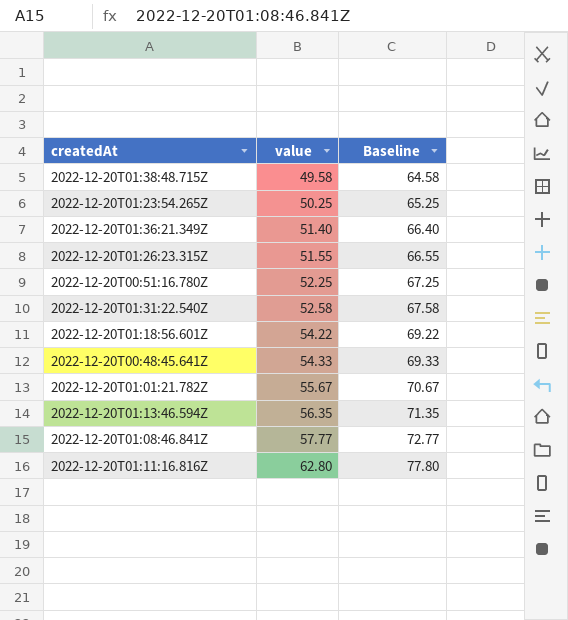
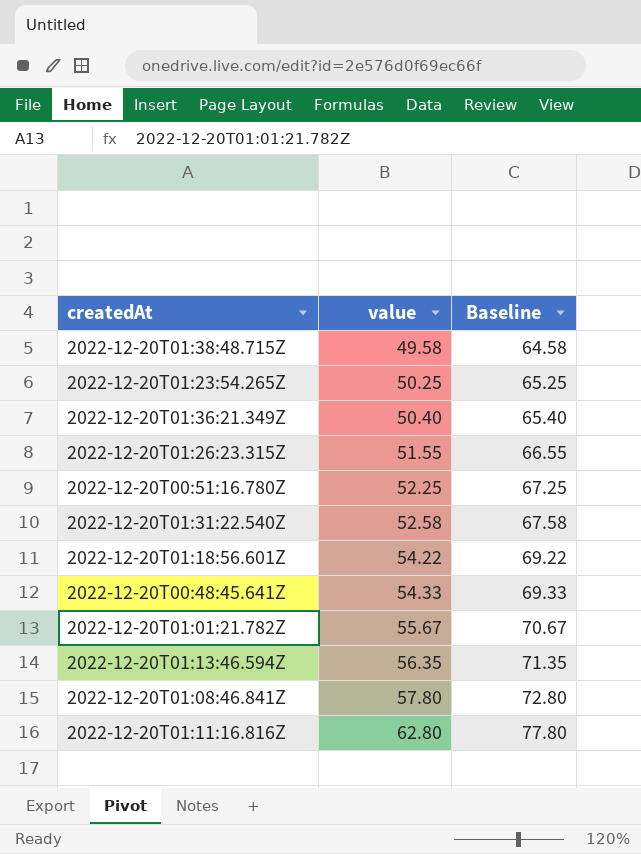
2022-12-20T01:36:21.349Z | value: 51.40 -> 50.40
2022-12-20T01:36:21.349Z | Baseline: 66.40 -> 65.40
2022-12-20T01:08:46.841Z | value: 57.77 -> 57.80
2022-12-20T01:08:46.841Z | Baseline: 72.77 -> 72.80

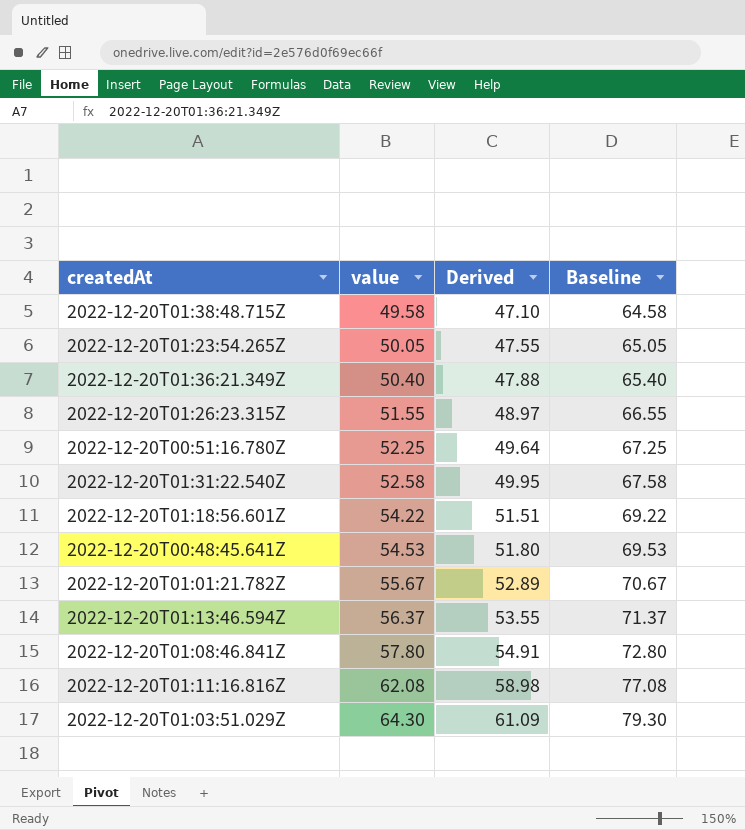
column Derived | formula: none -> [value] * 0.95
2022-12-20T01:23:54.265Z | value: 50.25 -> 50.05
2022-12-20T01:23:54.265Z | Baseline: 65.25 -> 65.05
2022-12-20T00:48:45.641Z | value: 54.33 -> 54.53
2022-12-20T00:48:45.641Z | Baseline: 69.33 -> 69.53
2022-12-20T01:13:46.594Z | value: 56.35 -> 56.37
2022-12-20T01:13:46.594Z | Baseline: 71.35 -> 71.37
2022-12-20T01:11:16.816Z | value: 62.80 -> 62.08
2022-12-20T01:11:16.816Z | Baseline: 77.80 -> 77.08
row 2022-12-20T01:03:51.029Z: none -> 64.30 | 61.09 | 79.30

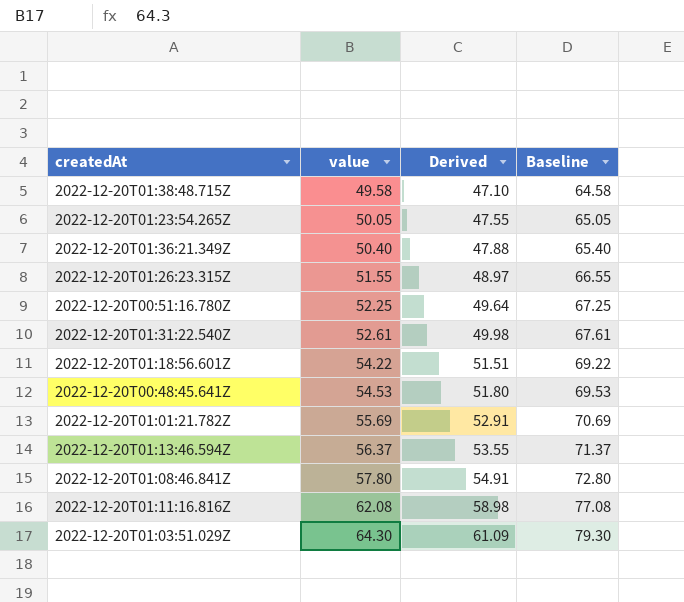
2022-12-20T01:31:22.540Z | value: 52.58 -> 52.61
2022-12-20T01:31:22.540Z | Derived: 49.95 -> 49.98
2022-12-20T01:31:22.540Z | Baseline: 67.58 -> 67.61
2022-12-20T01:01:21.782Z | value: 55.67 -> 55.69
2022-12-20T01:01:21.782Z | Derived: 52.89 -> 52.91
2022-12-20T01:01:21.782Z | Baseline: 70.67 -> 70.69

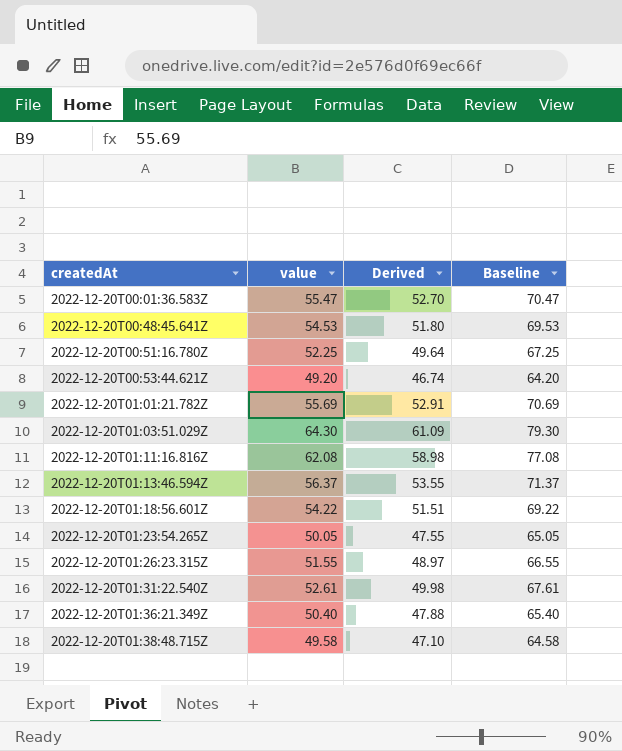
row order: value ascending -> createdAt ascending
row 2022-12-20T01:08:46.841Z: 57.80 | 54.91 | 72.80 -> none
row 2022-12-20T00:01:36.583Z: none -> 55.47 | 52.70 | 70.47
row 2022-12-20T00:53:44.621Z: none -> 49.20 | 46.74 | 64.20

